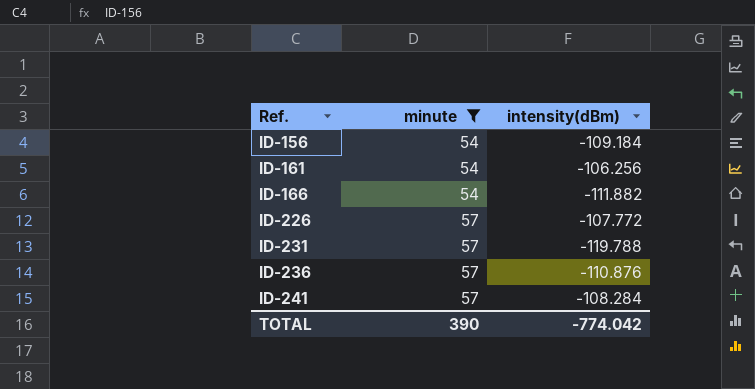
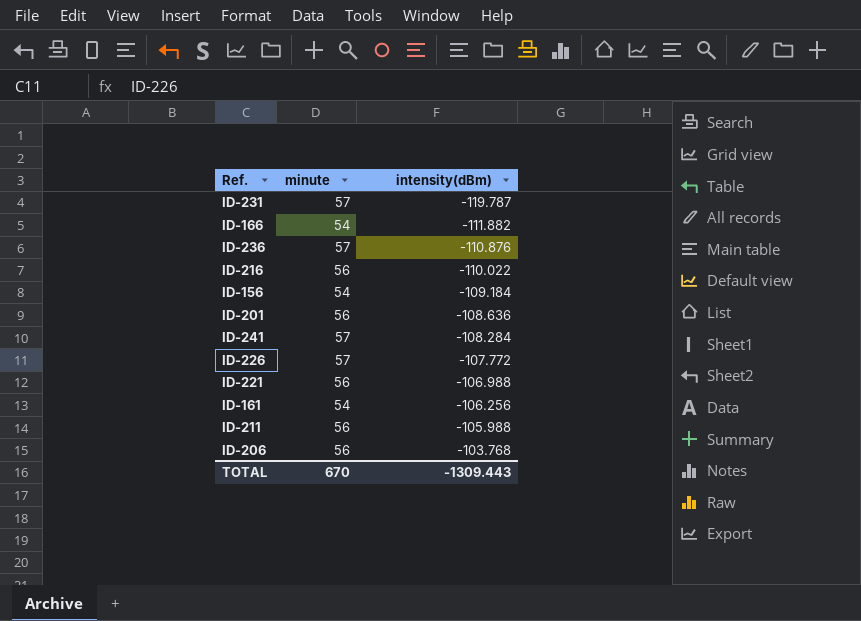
filter: minute != 56 -> none
row order: Ref. ascending -> intensity(dBm) ascending
ID-231 | intensity(dBm): -119.788 -> -119.787
TOTAL | minute: 390 -> 670
TOTAL | intensity(dBm): -774.042 -> -1309.443

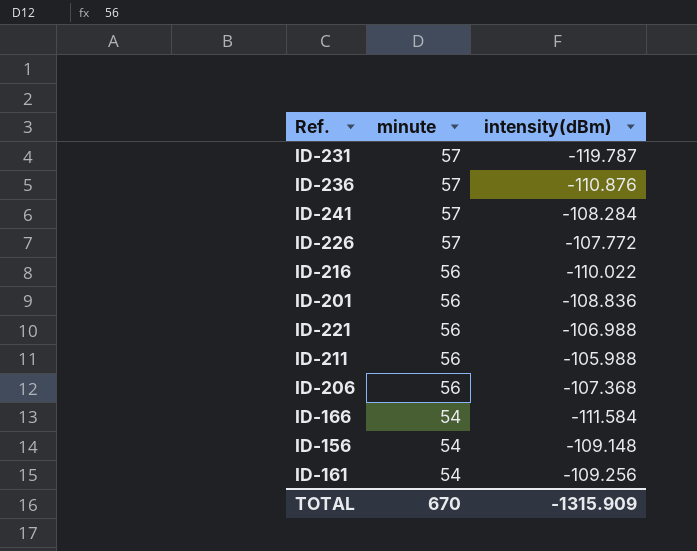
row order: intensity(dBm) ascending -> minute descending
ID-201 | intensity(dBm): -108.636 -> -108.836
ID-206 | intensity(dBm): -103.768 -> -107.368
ID-166 | intensity(dBm): -111.882 -> -111.584
ID-156 | intensity(dBm): -109.184 -> -109.148
ID-161 | intensity(dBm): -106.256 -> -109.256
TOTAL | intensity(dBm): -1309.443 -> -1315.909

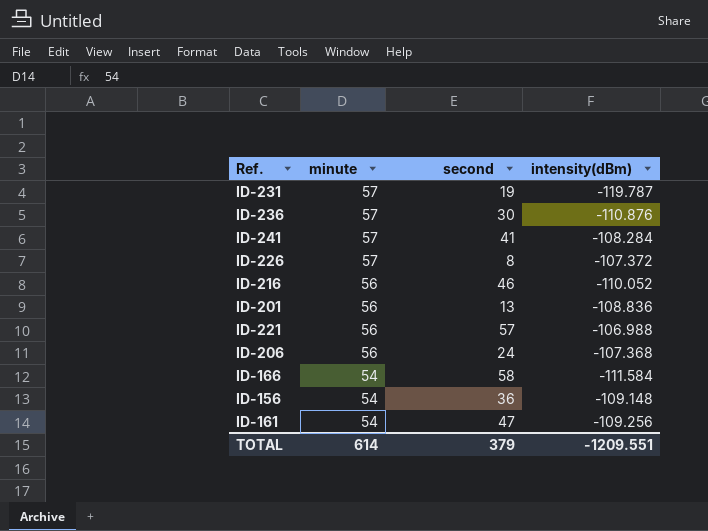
column second | position: none -> 3
row ID-211: 56 | -105.988 -> none
ID-226 | intensity(dBm): -107.772 -> -107.372
ID-216 | intensity(dBm): -110.022 -> -110.052
TOTAL | minute: 670 -> 614
TOTAL | intensity(dBm): -1315.909 -> -1209.551

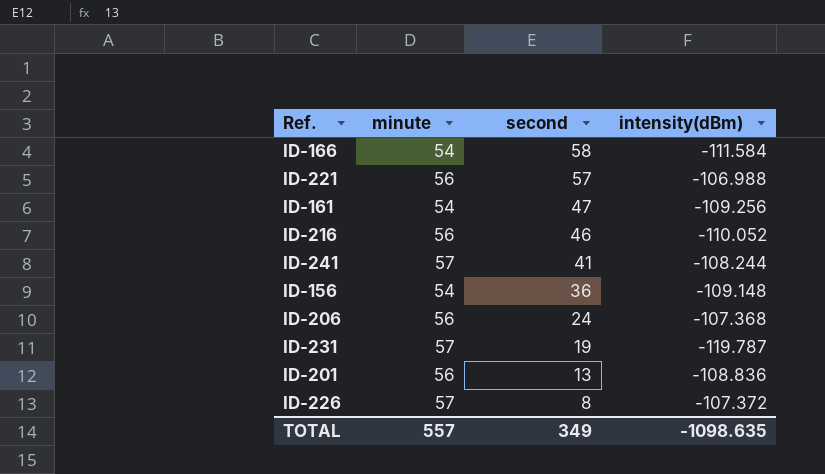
row order: minute descending -> second descending
row ID-236: 57 | 30 | -110.876 -> none
ID-241 | intensity(dBm): -108.284 -> -108.244
TOTAL | minute: 614 -> 557
TOTAL | second: 379 -> 349
TOTAL | intensity(dBm): -1209.551 -> -1098.635

